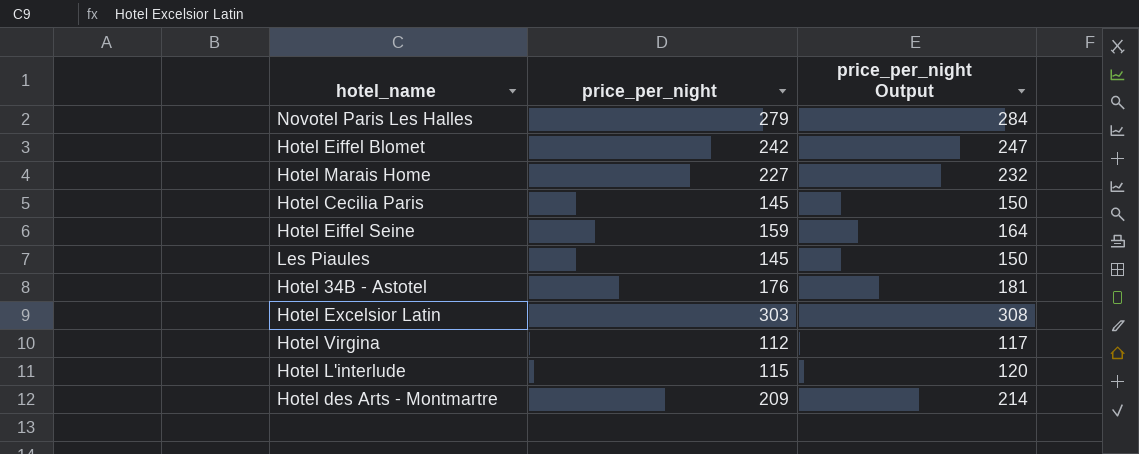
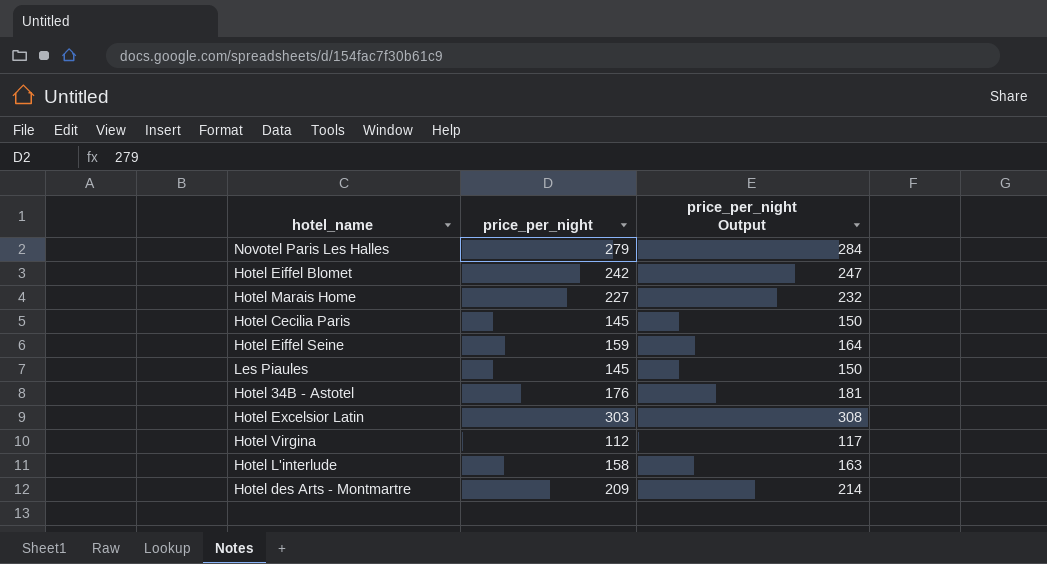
Hotel L'interlude | price_per_night: 115 -> 158
Hotel L'interlude | price_per_night Output: 120 -> 163

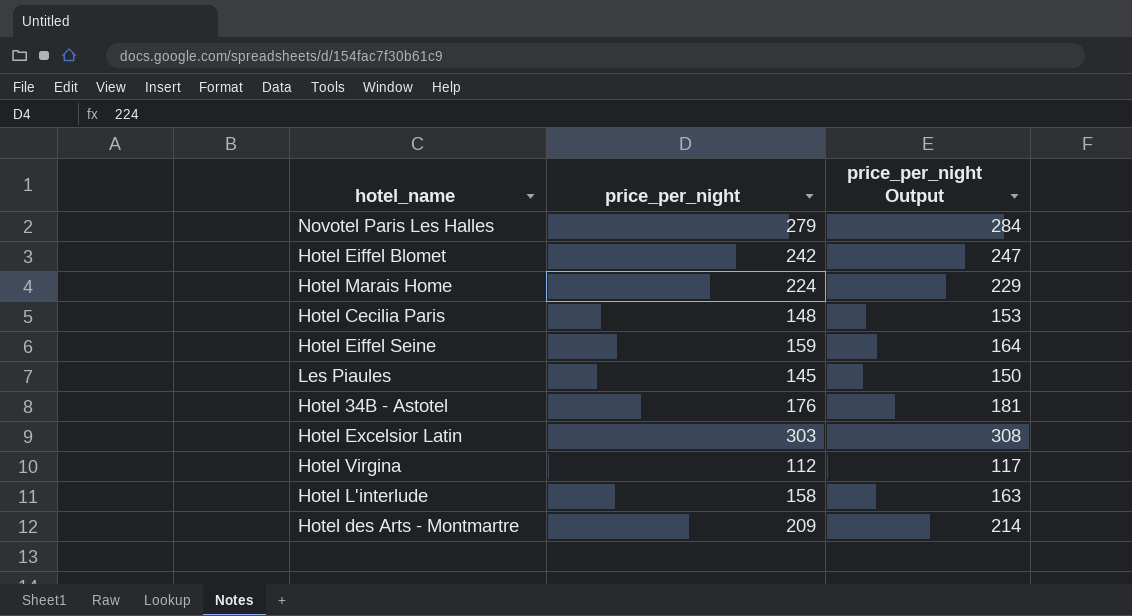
Hotel Marais Home | price_per_night: 227 -> 224
Hotel Marais Home | price_per_night Output: 232 -> 229
Hotel Cecilia Paris | price_per_night: 145 -> 148
Hotel Cecilia Paris | price_per_night Output: 150 -> 153

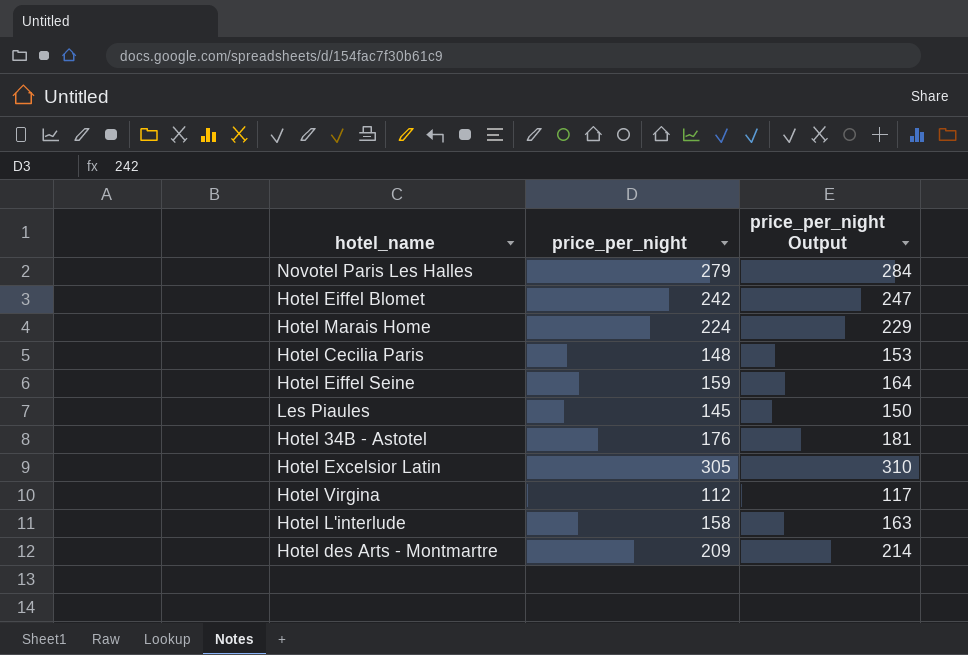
Hotel Excelsior Latin | price_per_night: 303 -> 305
Hotel Excelsior Latin | price_per_night Output: 308 -> 310

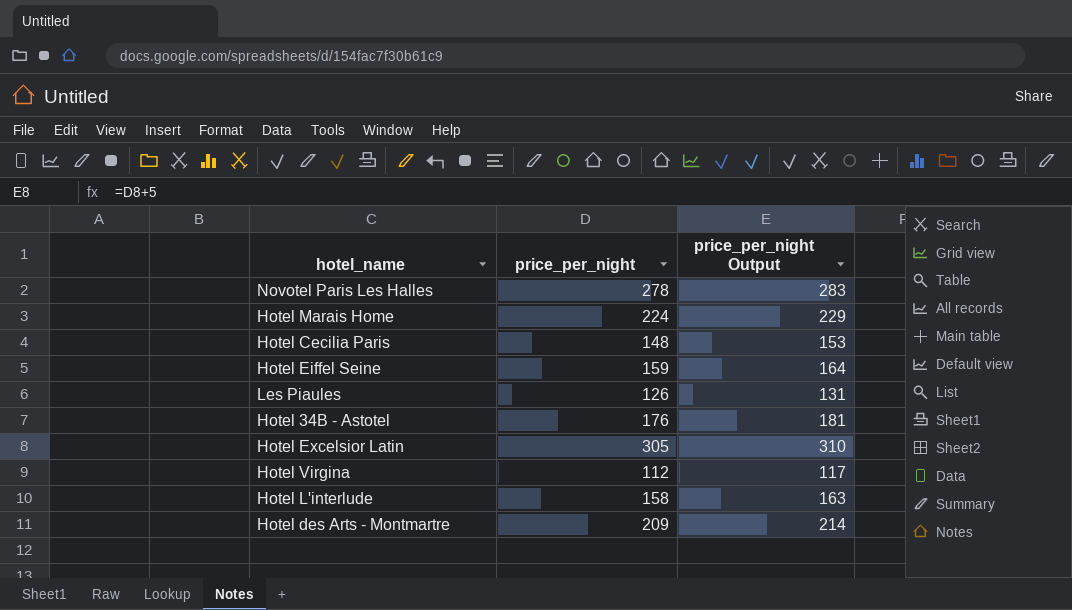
row Hotel Eiffel Blomet: 242 | 247 -> none
Novotel Paris Les Halles | price_per_night: 279 -> 278
Novotel Paris Les Halles | price_per_night Output: 284 -> 283
Les Piaules | price_per_night: 145 -> 126
Les Piaules | price_per_night Output: 150 -> 131

